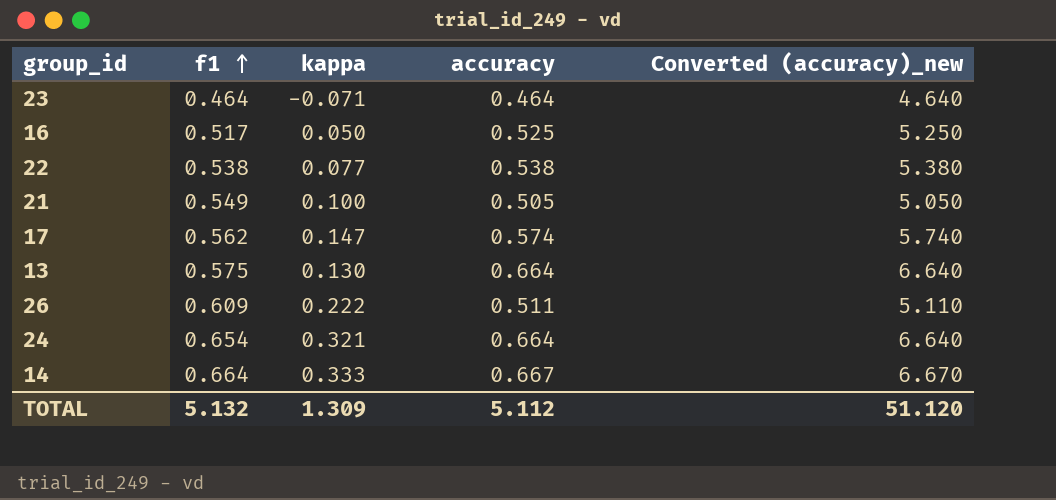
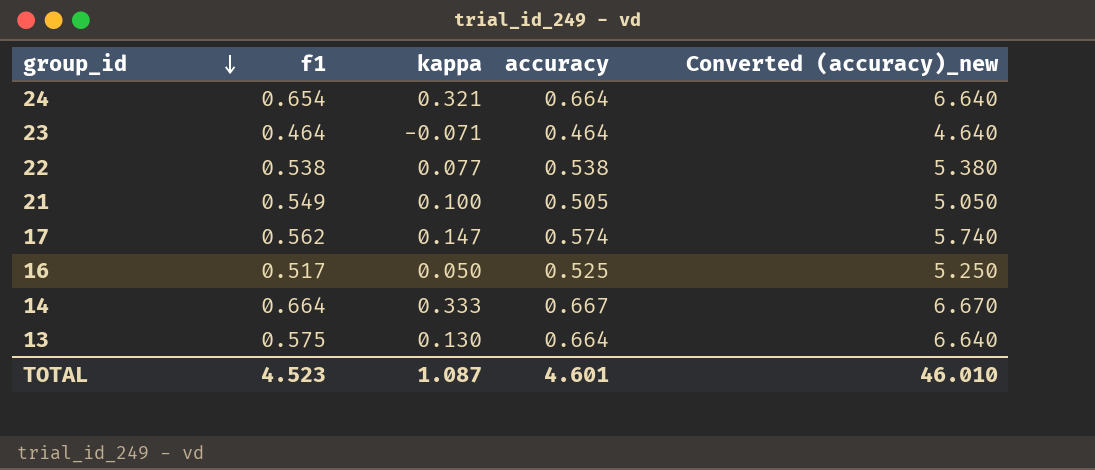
row order: f1 ascending -> group_id descending
row 26: 0.609 | 0.222 | 0.511 | 5.110 -> none
TOTAL | f1: 5.132 -> 4.523
TOTAL | kappa: 1.309 -> 1.087
TOTAL | accuracy: 5.112 -> 4.601
TOTAL | Converted (accuracy)_new: 51.120 -> 46.010

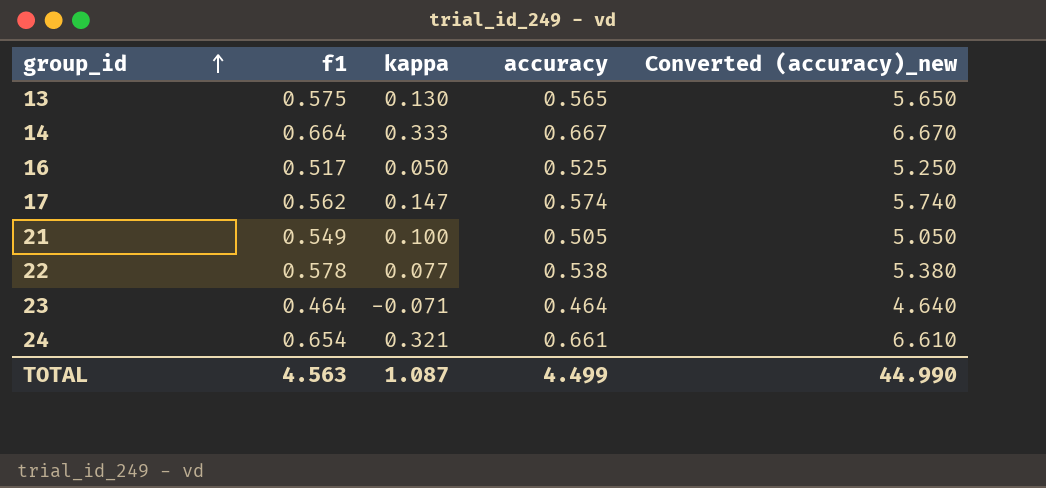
row order: group_id descending -> group_id ascending
13 | accuracy: 0.664 -> 0.565
13 | Converted (accuracy)_new: 6.640 -> 5.650
22 | f1: 0.538 -> 0.578
24 | accuracy: 0.664 -> 0.661
24 | Converted (accuracy)_new: 6.640 -> 6.610
TOTAL | f1: 4.523 -> 4.563
TOTAL | accuracy: 4.601 -> 4.499
TOTAL | Converted (accuracy)_new: 46.010 -> 44.990

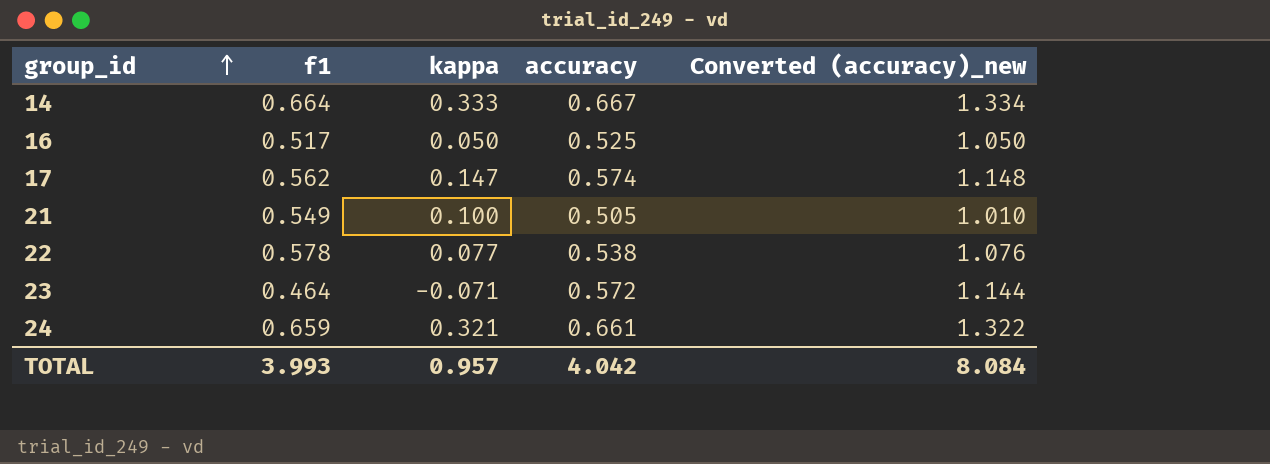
column Converted (accuracy)_new | formula: [accuracy] * 10 -> [accuracy] * 2
row 13: 0.575 | 0.130 | 0.565 | 5.650 -> none
23 | accuracy: 0.464 -> 0.572
24 | f1: 0.654 -> 0.659
TOTAL | f1: 4.563 -> 3.993
TOTAL | kappa: 1.087 -> 0.957
TOTAL | accuracy: 4.499 -> 4.042
TOTAL | Converted (accuracy)_new: 44.990 -> 8.084

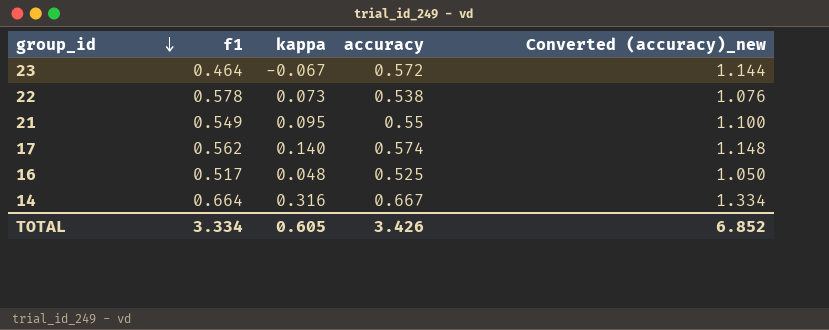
row order: group_id ascending -> group_id descending
row 24: 0.659 | 0.321 | 0.661 | 1.322 -> none
23 | kappa: -0.071 -> -0.067
22 | kappa: 0.077 -> 0.073
21 | kappa: 0.100 -> 0.095
21 | accuracy: 0.505 -> 0.55
21 | Converted (accuracy)_new: 1.010 -> 1.100
17 | kappa: 0.147 -> 0.140
16 | kappa: 0.050 -> 0.048
14 | kappa: 0.333 -> 0.316
TOTAL | f1: 3.993 -> 3.334
TOTAL | kappa: 0.957 -> 0.605
TOTAL | accuracy: 4.042 -> 3.426
TOTAL | Converted (accuracy)_new: 8.084 -> 6.852

